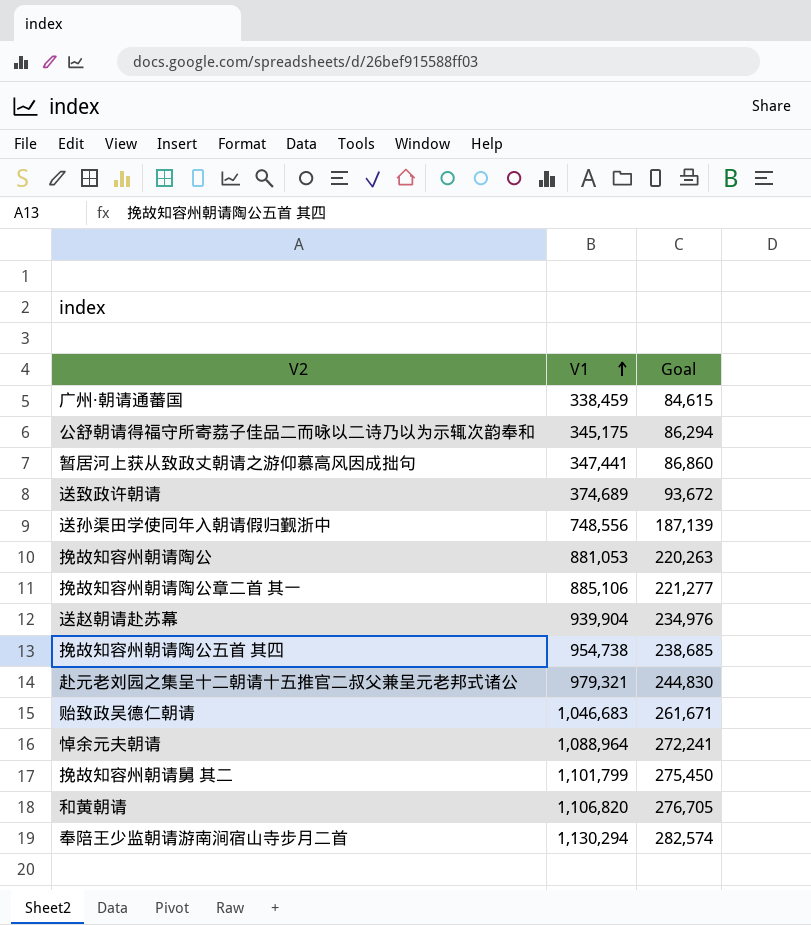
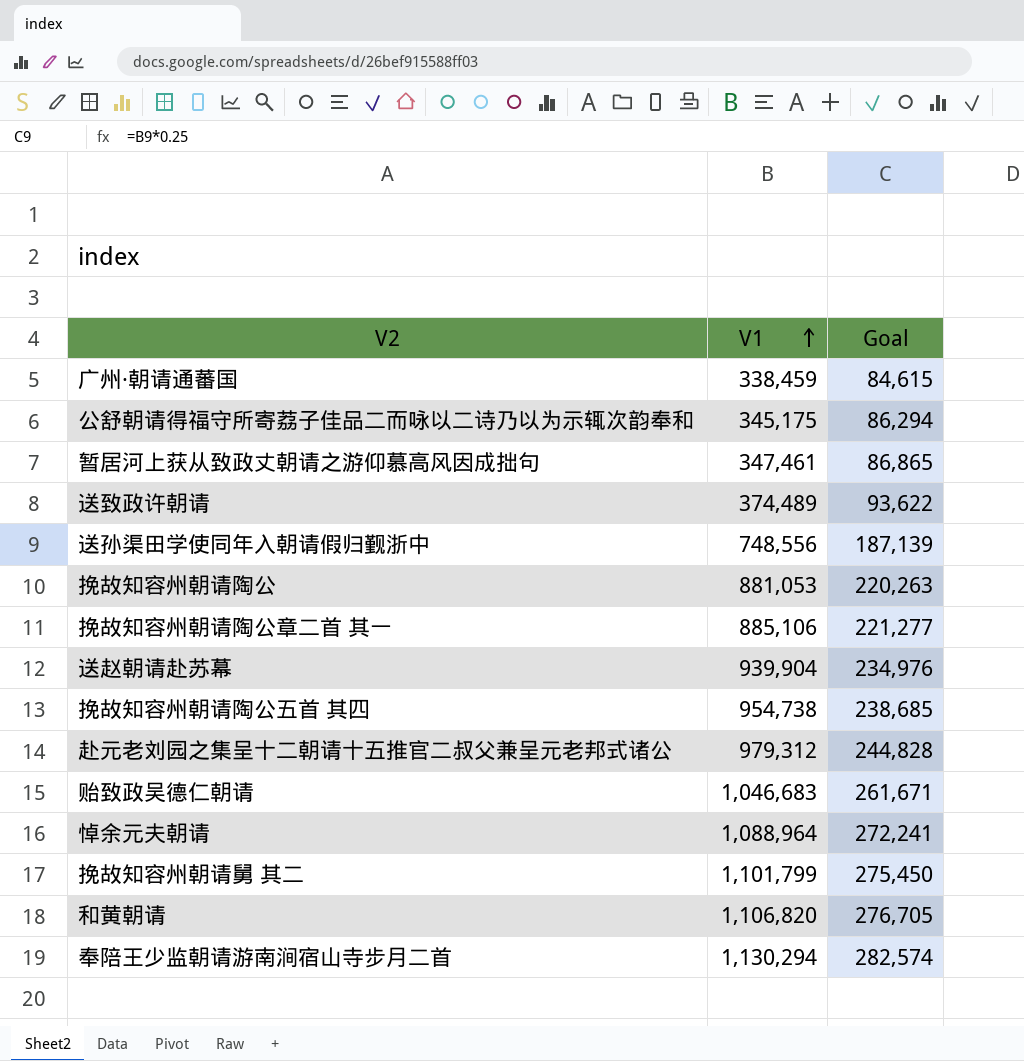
暂居河上获从致政丈朝请之游仰慕高风因成拙句 | V1: 347,441 -> 347,461
暂居河上获从致政丈朝请之游仰慕高风因成拙句 | Goal: 86,860 -> 86,865
送致政许朝请 | V1: 374,689 -> 374,489
送致政许朝请 | Goal: 93,672 -> 93,622
赴元老刘园之集呈十二朝请十五推官二叔父兼呈元老邦式诸公 | V1: 979,321 -> 979,312
赴元老刘园之集呈十二朝请十五推官二叔父兼呈元老邦式诸公 | Goal: 244,830 -> 244,828

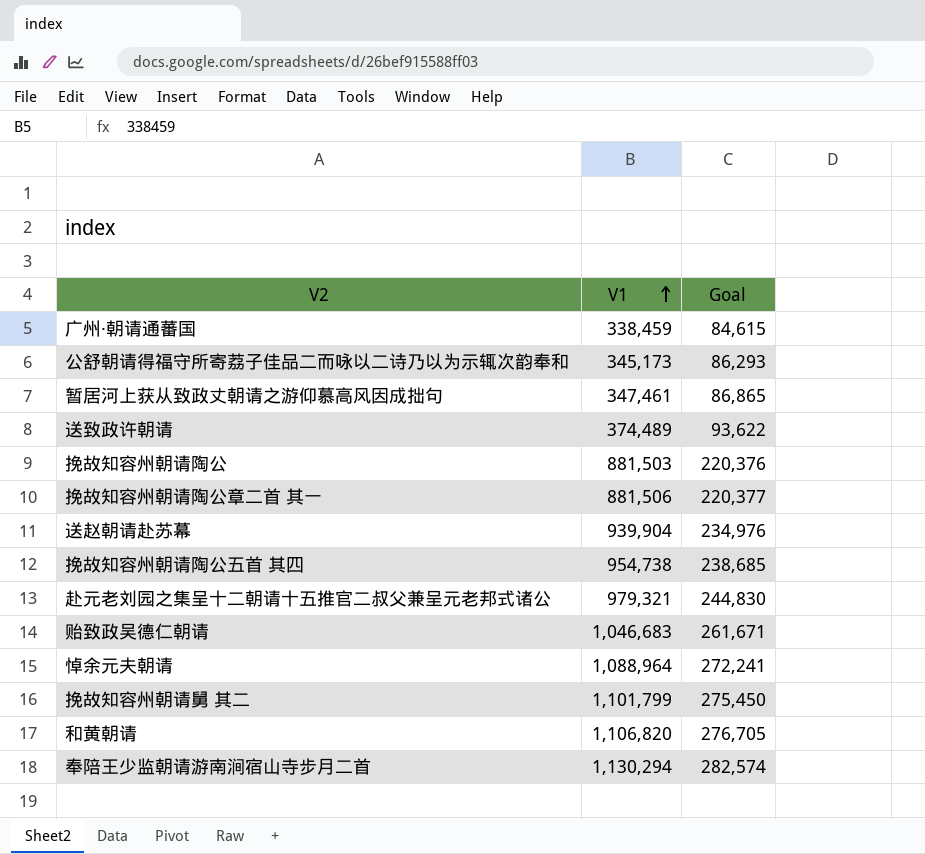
row 送孙渠田学使同年入朝请假归觐浙中: 748,556 | 187,139 -> none
公舒朝请得福守所寄荔子佳品二而咏以二诗乃以为示辄次韵奉和 | V1: 345,175 -> 345,173
公舒朝请得福守所寄荔子佳品二而咏以二诗乃以为示辄次韵奉和 | Goal: 86,294 -> 86,293
挽故知容州朝请陶公 | V1: 881,053 -> 881,503
挽故知容州朝请陶公 | Goal: 220,263 -> 220,376
挽故知容州朝请陶公章二首 其一 | V1: 885,106 -> 881,506
挽故知容州朝请陶公章二首 其一 | Goal: 221,277 -> 220,377
赴元老刘园之集呈十二朝请十五推官二叔父兼呈元老邦式诸公 | V1: 979,312 -> 979,321
赴元老刘园之集呈十二朝请十五推官二叔父兼呈元老邦式诸公 | Goal: 244,828 -> 244,830

